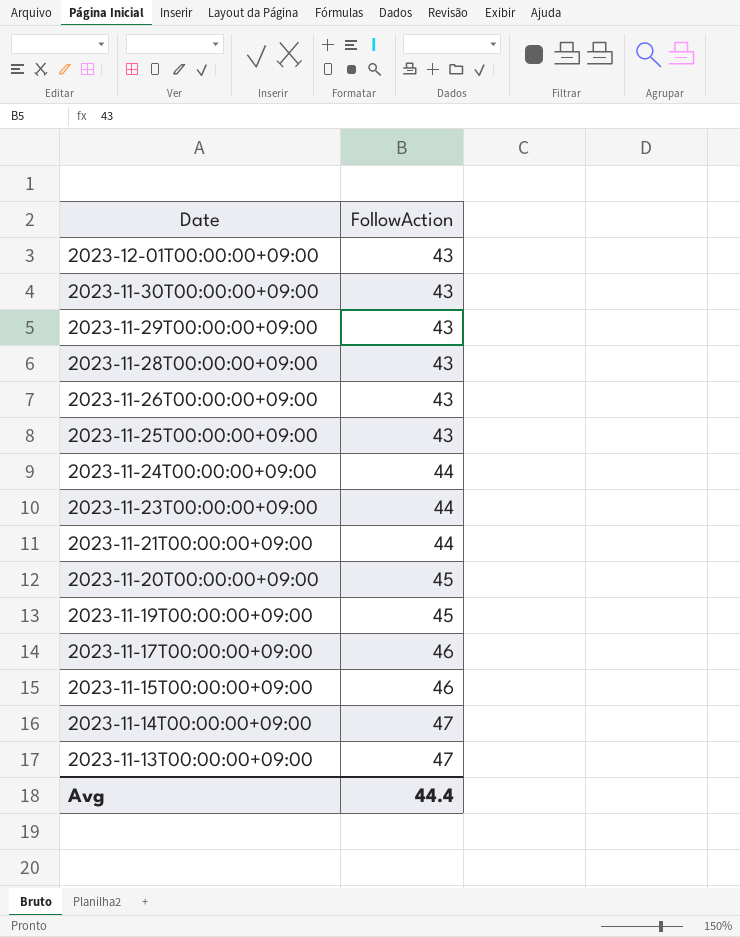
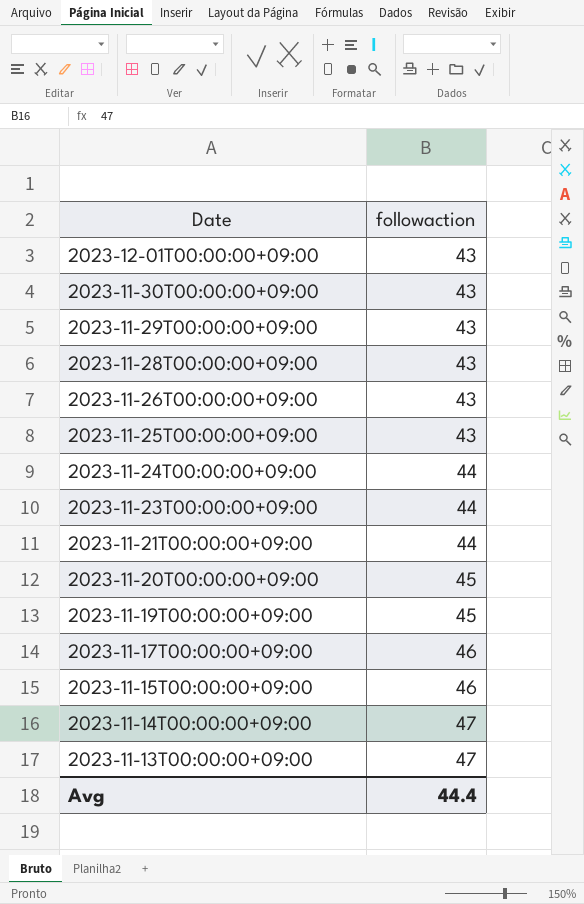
column name: FollowAction -> followaction

